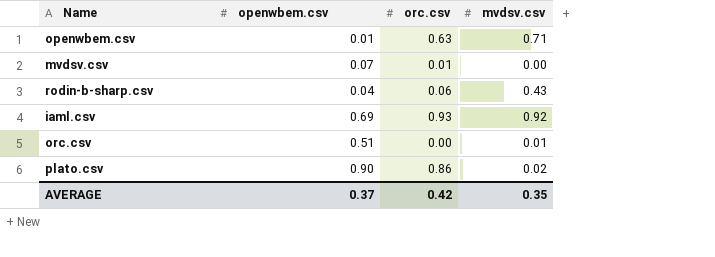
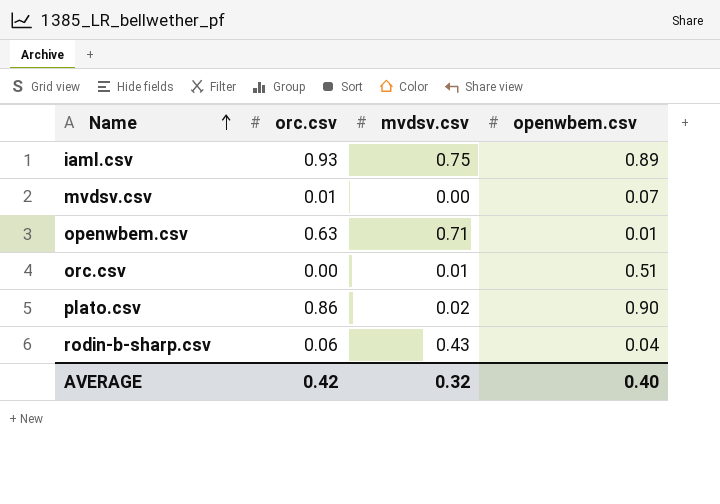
row order: none -> Name ascending
column openwbem.csv | position: 2 -> 4
iaml.csv | mvdsv.csv: 0.92 -> 0.75
iaml.csv | openwbem.csv: 0.69 -> 0.89
AVERAGE | mvdsv.csv: 0.35 -> 0.32
AVERAGE | openwbem.csv: 0.37 -> 0.40

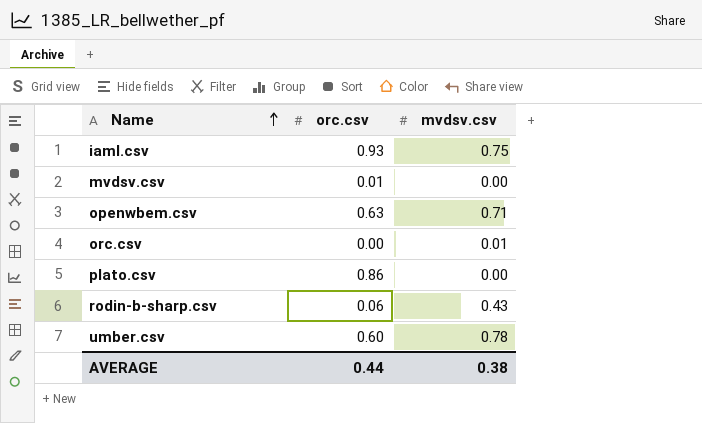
column openwbem.csv | position: 4 -> none
plato.csv | mvdsv.csv: 0.02 -> 0.00
row umber.csv: none -> 0.60 | 0.78
AVERAGE | orc.csv: 0.42 -> 0.44
AVERAGE | mvdsv.csv: 0.32 -> 0.38

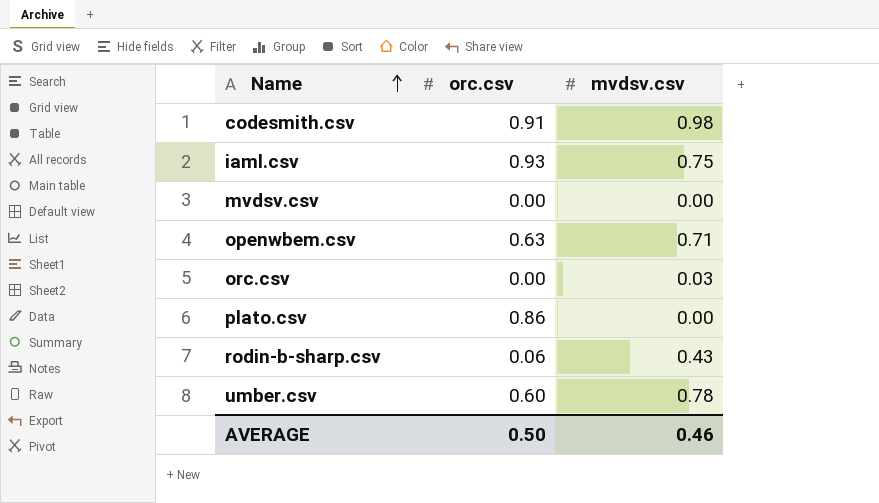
row codesmith.csv: none -> 0.91 | 0.98
mvdsv.csv | orc.csv: 0.01 -> 0.00
orc.csv | mvdsv.csv: 0.01 -> 0.03
AVERAGE | orc.csv: 0.44 -> 0.50
AVERAGE | mvdsv.csv: 0.38 -> 0.46

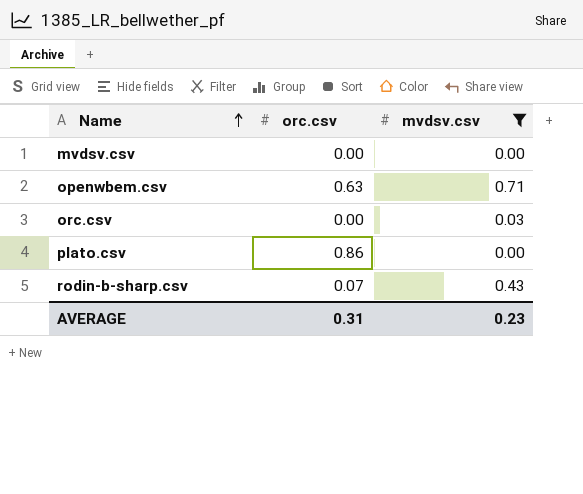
filter: none -> mvdsv.csv <= 0.71
rodin-b-sharp.csv | orc.csv: 0.06 -> 0.07
AVERAGE | orc.csv: 0.50 -> 0.31
AVERAGE | mvdsv.csv: 0.46 -> 0.23

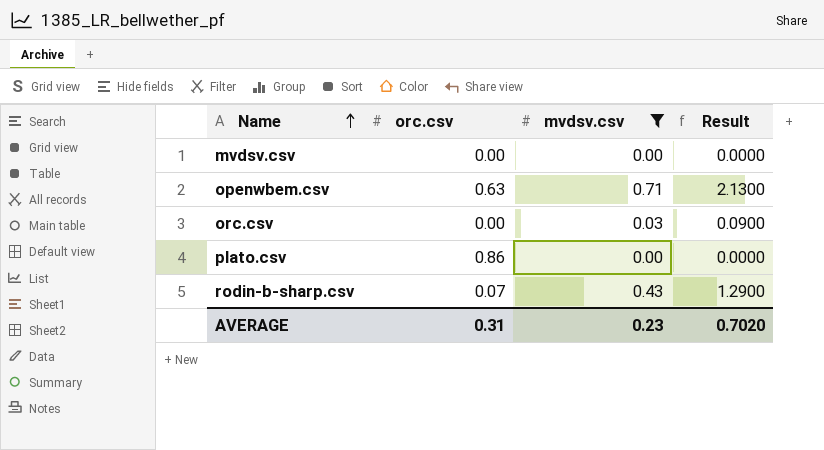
column Result | formula: none -> [mvdsv.csv] * 3

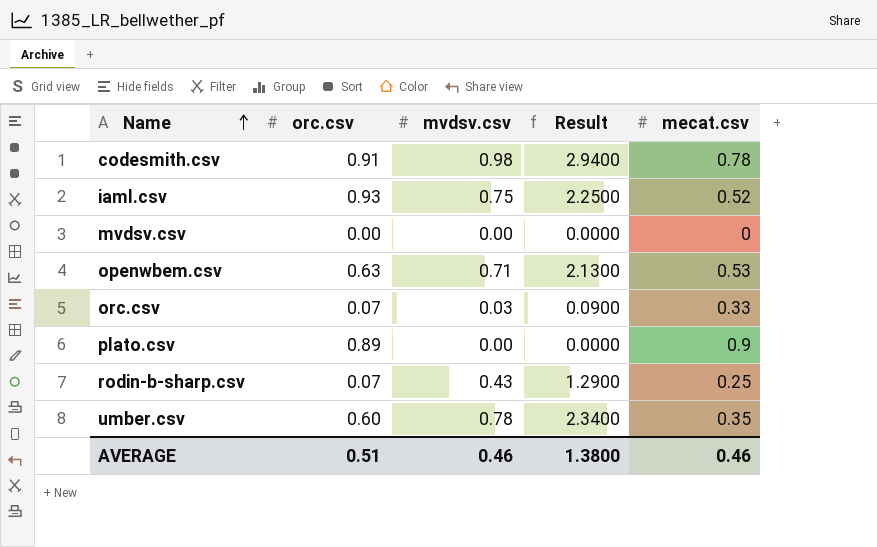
filter: mvdsv.csv <= 0.71 -> none
column mecat.csv | position: none -> 5
orc.csv | orc.csv: 0.00 -> 0.07
plato.csv | orc.csv: 0.86 -> 0.89
AVERAGE | orc.csv: 0.31 -> 0.51
AVERAGE | mvdsv.csv: 0.23 -> 0.46
AVERAGE | Result: 0.7020 -> 1.3800

